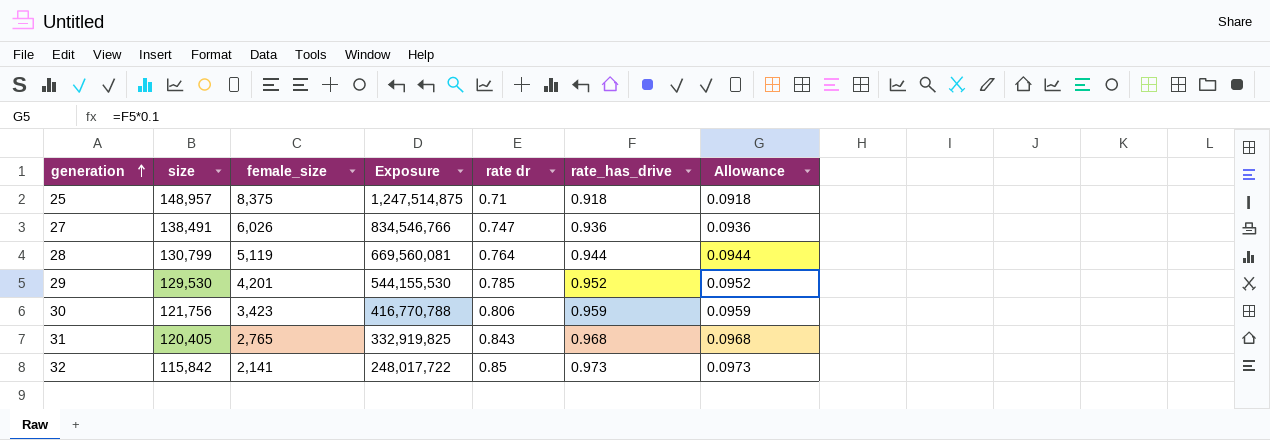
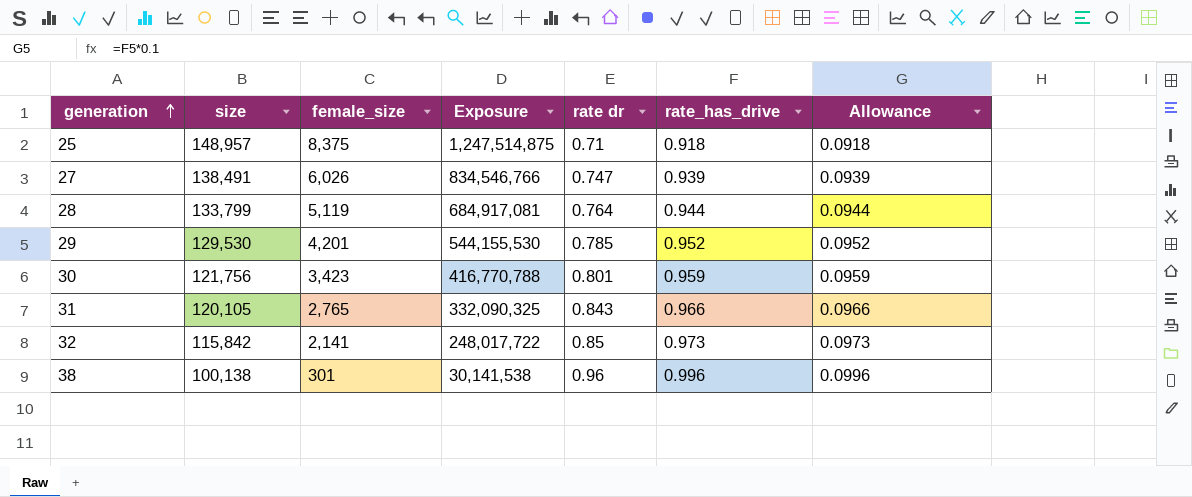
27 | rate_has_drive: 0.936 -> 0.939
27 | Allowance: 0.0936 -> 0.0939
28 | size: 130,799 -> 133,799
28 | Exposure: 669,560,081 -> 684,917,081
30 | rate dr: 0.806 -> 0.801
31 | size: 120,405 -> 120,105
31 | Exposure: 332,919,825 -> 332,090,325
31 | rate_has_drive: 0.968 -> 0.966
31 | Allowance: 0.0968 -> 0.0966
row 38: none -> 100,138 | 301 | 30,141,538 | 0.96 | 0.996 | 0.0996

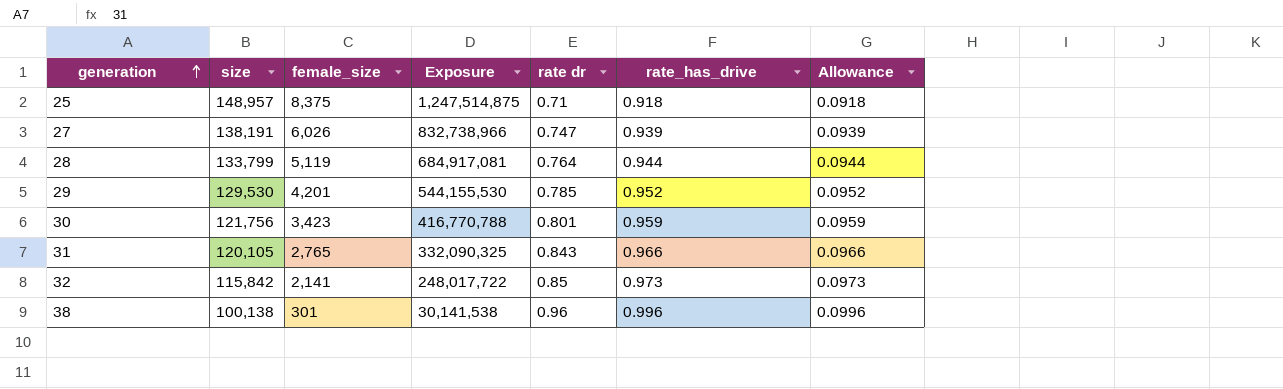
27 | size: 138,491 -> 138,191
27 | Exposure: 834,546,766 -> 832,738,966

